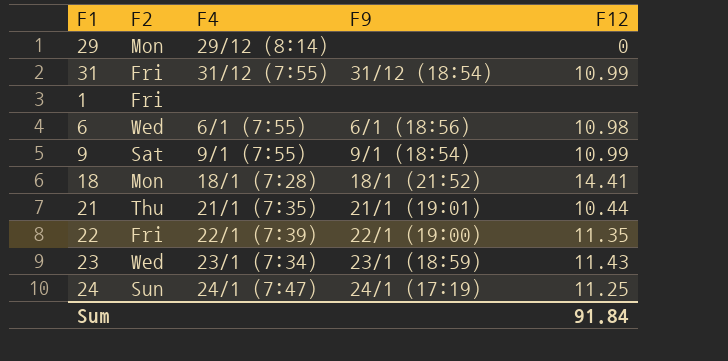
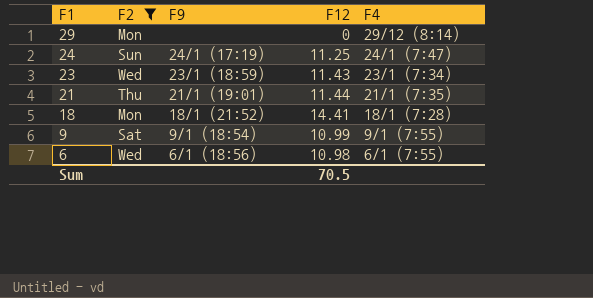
filter: none -> F2 != Fri
row order: none -> F1 descending
column F4 | position: 3 -> 5
21 | F12: 10.44 -> 11.44
Sum | F12: 91.84 -> 70.5

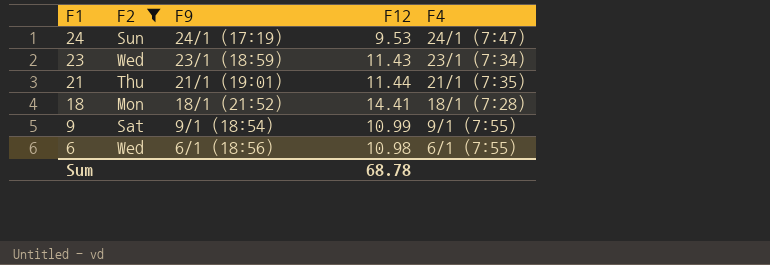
row 29: Mon | none | 0 | 29/12 (8:14) -> none
24 | F12: 11.25 -> 9.53
Sum | F12: 70.5 -> 68.78

